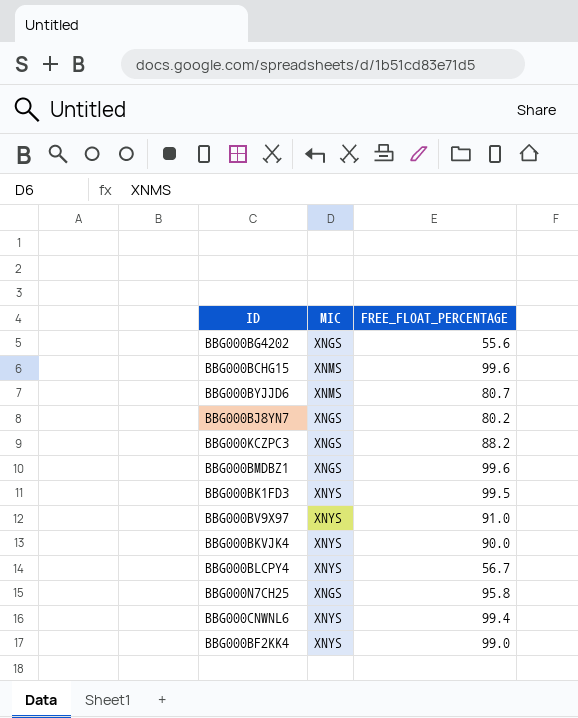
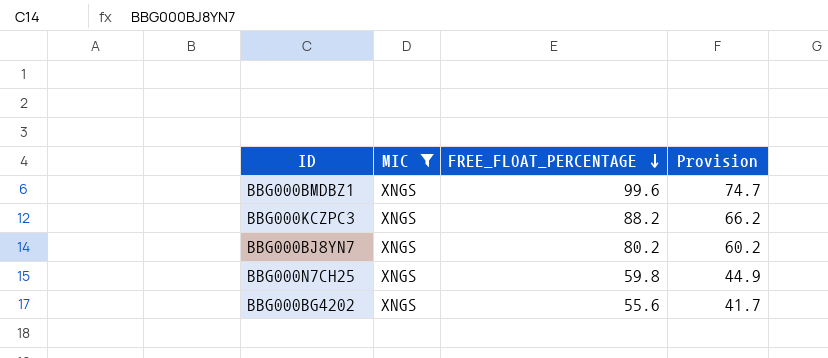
filter: none -> MIC = XNGS
row order: none -> FREE_FLOAT_PERCENTAGE descending
column Provision | formula: none -> [FREE_FLOAT_PERCENTAGE] * 0.75
BBG000N7CH25 | FREE_FLOAT_PERCENTAGE: 95.8 -> 59.8

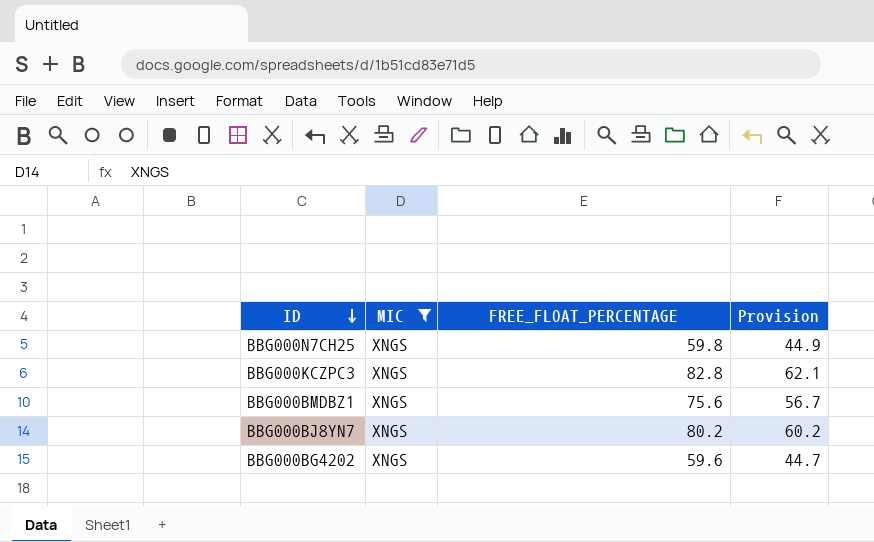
row order: FREE_FLOAT_PERCENTAGE descending -> ID descending
BBG000KCZPC3 | FREE_FLOAT_PERCENTAGE: 88.2 -> 82.8
BBG000KCZPC3 | Provision: 66.2 -> 62.1
BBG000BMDBZ1 | FREE_FLOAT_PERCENTAGE: 99.6 -> 75.6
BBG000BMDBZ1 | Provision: 74.7 -> 56.7
BBG000BG4202 | FREE_FLOAT_PERCENTAGE: 55.6 -> 59.6
BBG000BG4202 | Provision: 41.7 -> 44.7

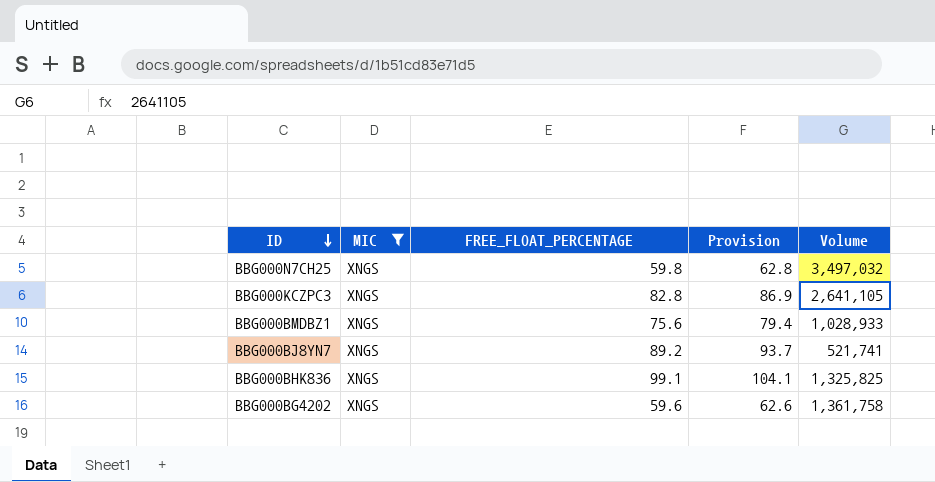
column Provision | formula: [FREE_FLOAT_PERCENTAGE] * 0.75 -> [FREE_FLOAT_PERCENTAGE] * 1.05
column Volume | position: none -> 5
BBG000BJ8YN7 | FREE_FLOAT_PERCENTAGE: 80.2 -> 89.2
row BBG000BHK836: none -> XNGS | 99.1 | 104.1 | 1,325,825

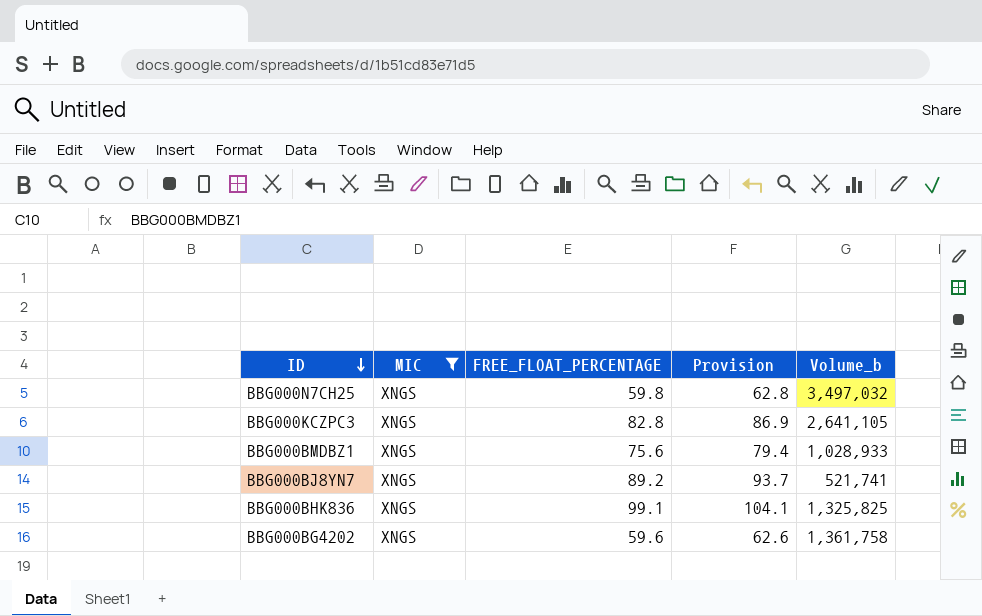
column name: Volume -> Volume_b

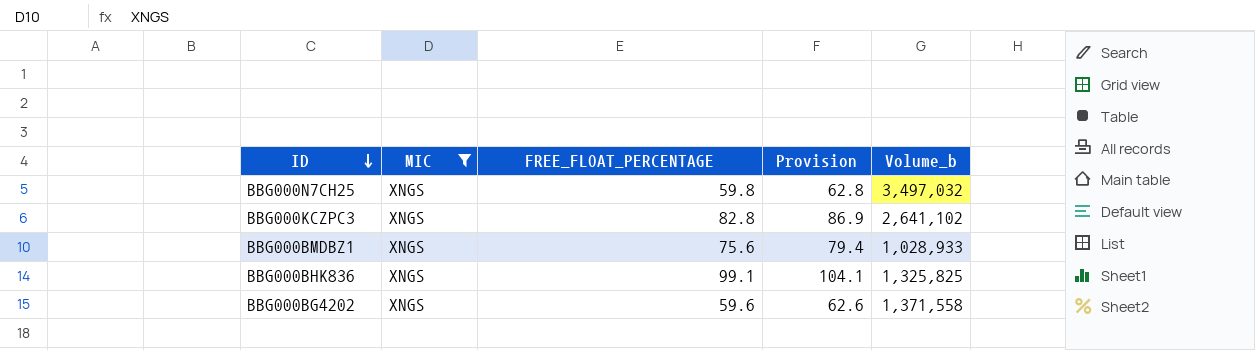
row BBG000BJ8YN7: XNGS | 89.2 | 93.7 | 521,741 -> none
BBG000KCZPC3 | Volume_b: 2,641,105 -> 2,641,102
BBG000BG4202 | Volume_b: 1,361,758 -> 1,371,558

